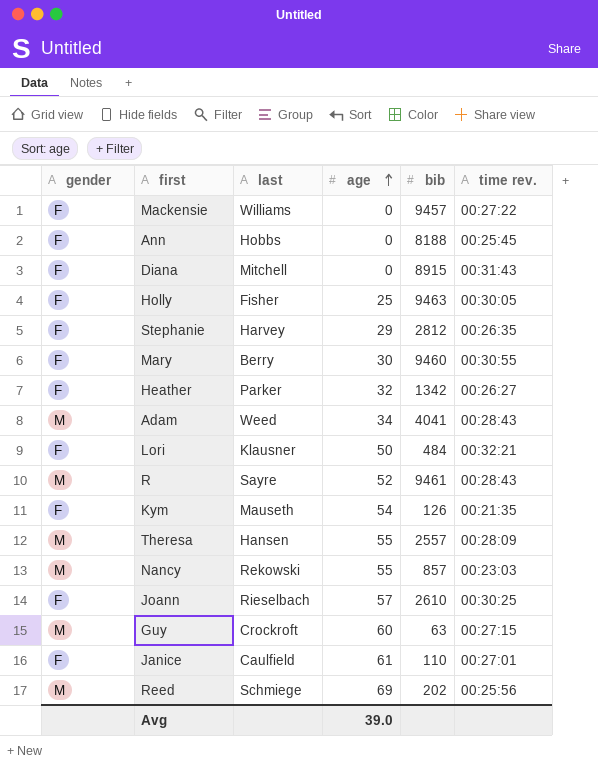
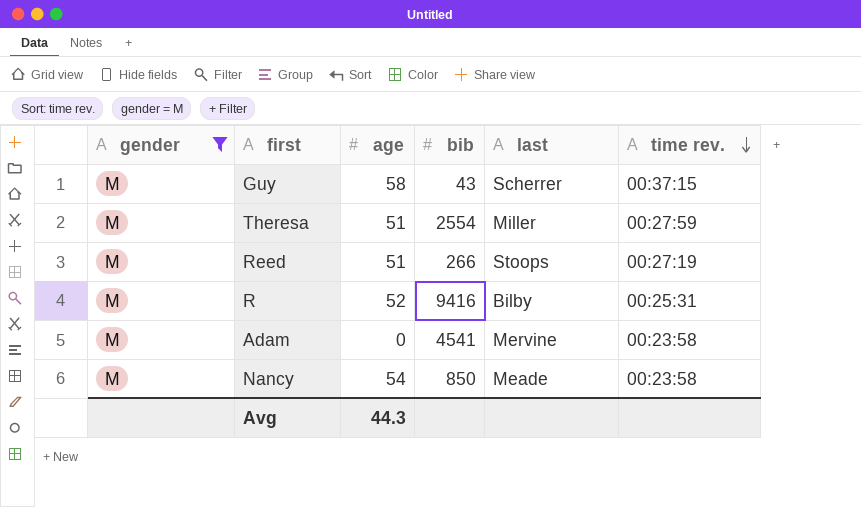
filter: none -> gender = M
row order: age ascending -> time rev. descending
column last | position: 3 -> 5
Guy | age: 60 -> 58
Guy | bib: 63 -> 43
Guy | last: Crockroft -> Scherrer
Guy | time rev.: 00:27:15 -> 00:37:15
Theresa | age: 55 -> 51
Theresa | bib: 2557 -> 2554
Theresa | last: Hansen -> Miller
Theresa | time rev.: 00:28:09 -> 00:27:59
Reed | age: 69 -> 51
Reed | bib: 202 -> 266
Reed | last: Schmiege -> Stoops
Reed | time rev.: 00:25:56 -> 00:27:19
R | bib: 9461 -> 9416
R | last: Sayre -> Bilby
R | time rev.: 00:28:43 -> 00:25:31
Adam | age: 34 -> 0
Adam | bib: 4041 -> 4541
Adam | last: Weed -> Mervine
Adam | time rev.: 00:28:43 -> 00:23:58
Nancy | age: 55 -> 54
Nancy | bib: 857 -> 850
Nancy | last: Rekowski -> Meade
Nancy | time rev.: 00:23:03 -> 00:23:58
Avg | age: 39.0 -> 44.3

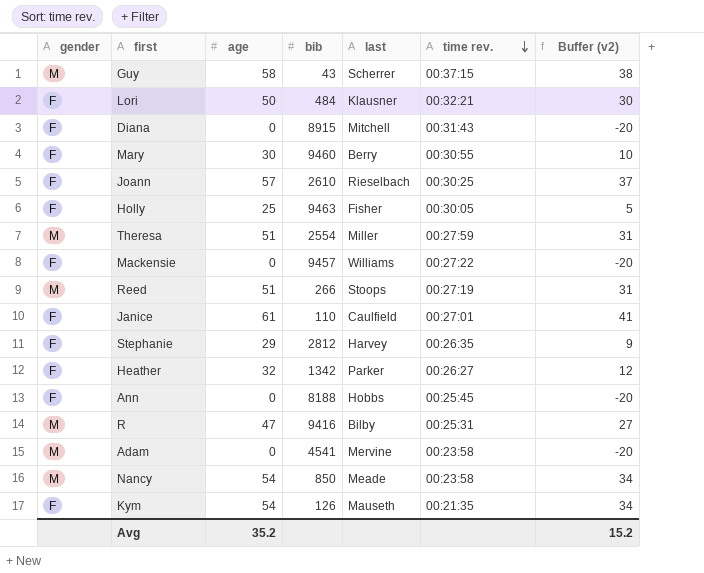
filter: gender = M -> none
column Buffer (v2) | formula: none -> [age] - 20
R | age: 52 -> 47
Avg | age: 44.3 -> 35.2

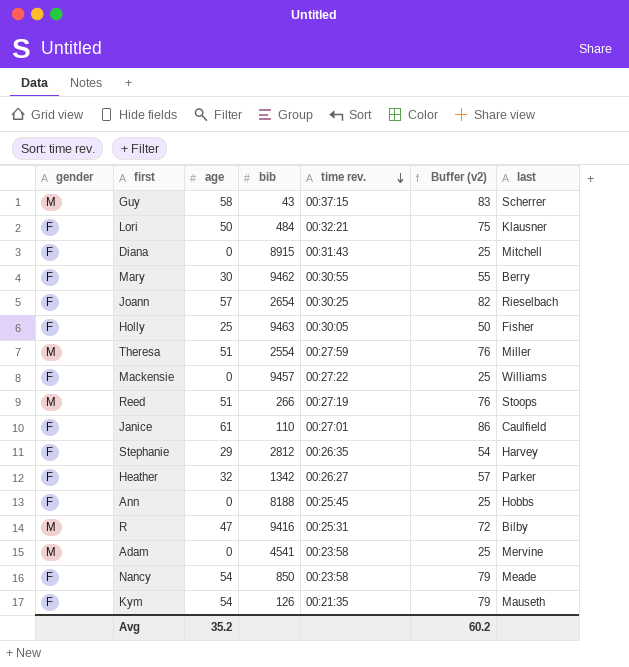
column Buffer (v2) | formula: [age] - 20 -> [age] + 25
column last | position: 5 -> 7
Mary | bib: 9460 -> 9462
Joann | bib: 2610 -> 2654
Nancy | gender: M -> F
Avg | Buffer (v2): 15.2 -> 60.2

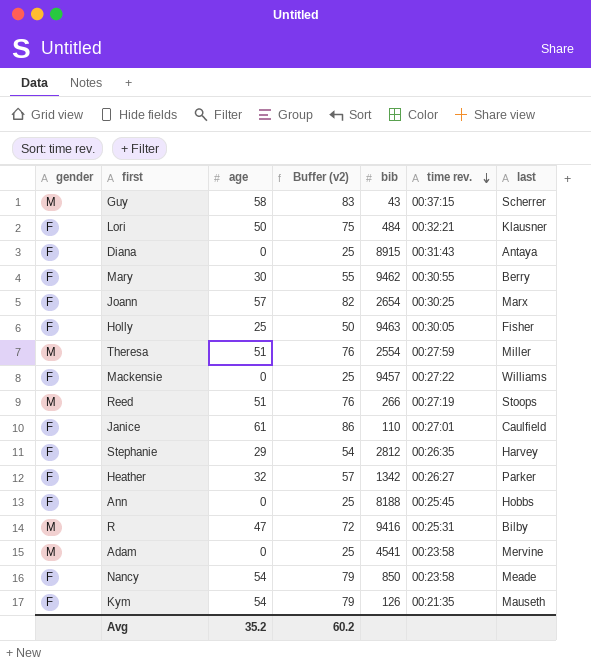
column Buffer (v2) | position: 6 -> 4
Diana | last: Mitchell -> Antaya
Joann | last: Rieselbach -> Marx

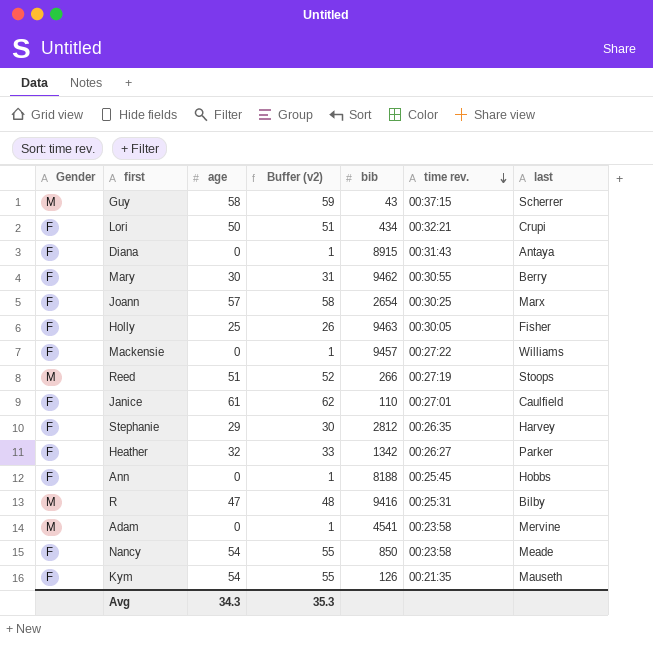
column name: gender -> Gender
column Buffer (v2) | formula: [age] + 25 -> [age] + 1
row Theresa: M | 51 | 76 | 2554 | 00:27:59 | Miller -> none
Lori | bib: 484 -> 434
Lori | last: Klausner -> Crupi
Avg | age: 35.2 -> 34.3
Avg | Buffer (v2): 60.2 -> 35.3

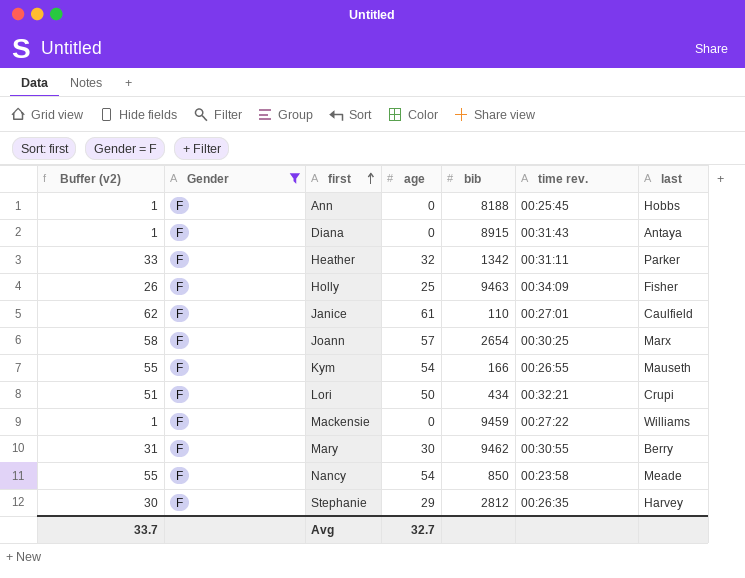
filter: none -> Gender = F
row order: time rev. descending -> first ascending
column Buffer (v2) | position: 4 -> 1
Heather | time rev.: 00:26:27 -> 00:31:11
Holly | time rev.: 00:30:05 -> 00:34:09
Kym | bib: 126 -> 166
Kym | time rev.: 00:21:35 -> 00:26:55
Mackensie | bib: 9457 -> 9459
Avg | Buffer (v2): 35.3 -> 33.7
Avg | age: 34.3 -> 32.7

